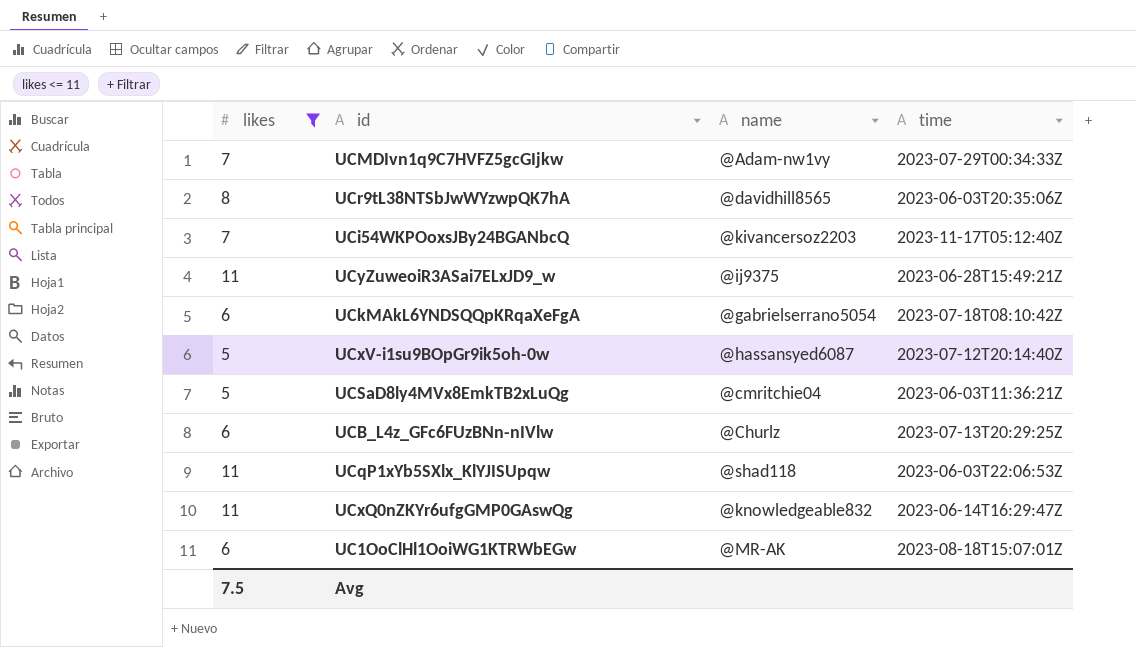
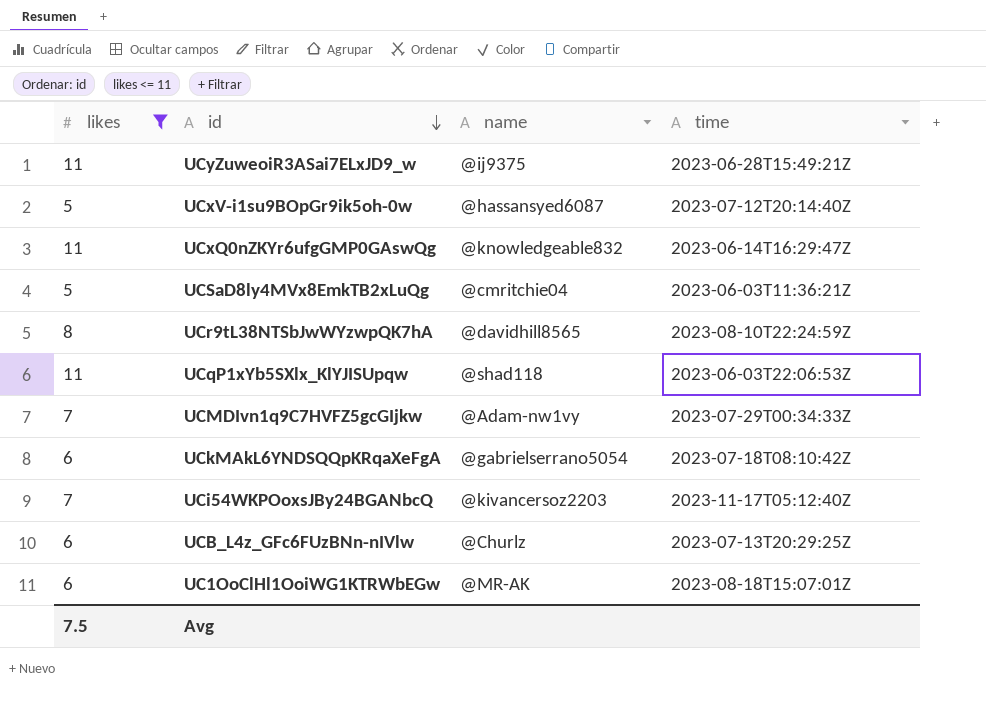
row order: none -> id descending
UCr9tL38NTSbJwWYzwpQK7hA | time: 2023-06-03T20:35:06Z -> 2023-08-10T22:24:59Z

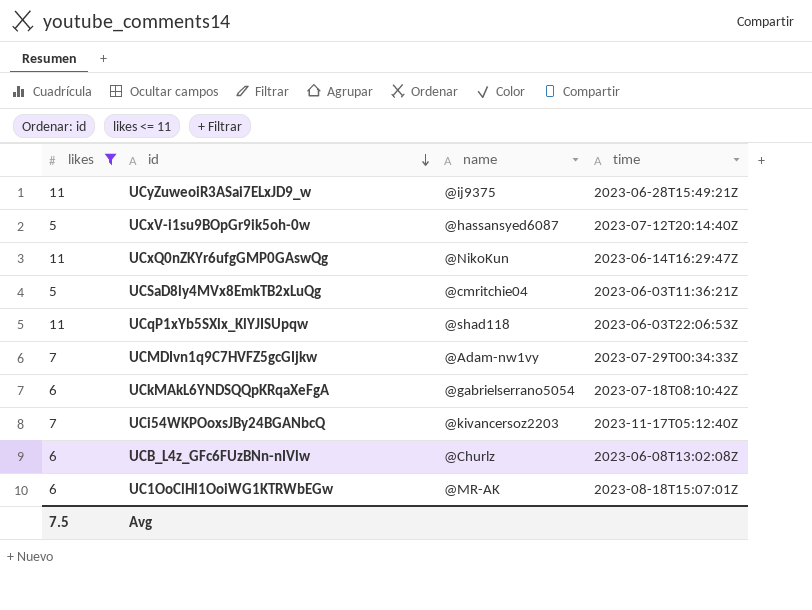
row UCr9tL38NTSbJwWYzwpQK7hA: 8 | @davidhill8565 | 2023-08-10T22:24:59Z -> none
UCxQ0nZKYr6ufgGMP0GAswQg | name: @knowledgeable832 -> @NikoKun
UCB_L4z_GFc6FUzBNn-nIVlw | time: 2023-07-13T20:29:25Z -> 2023-06-08T13:02:08Z

